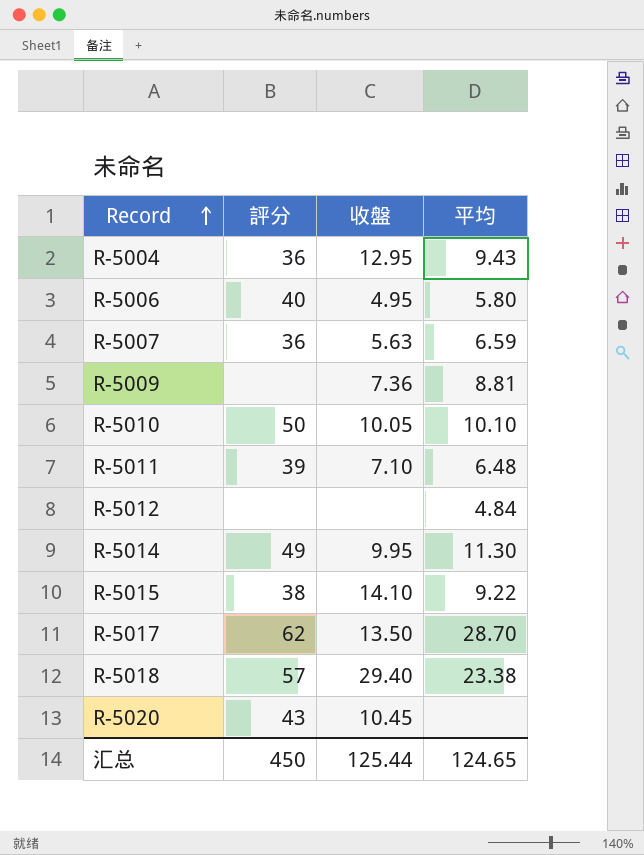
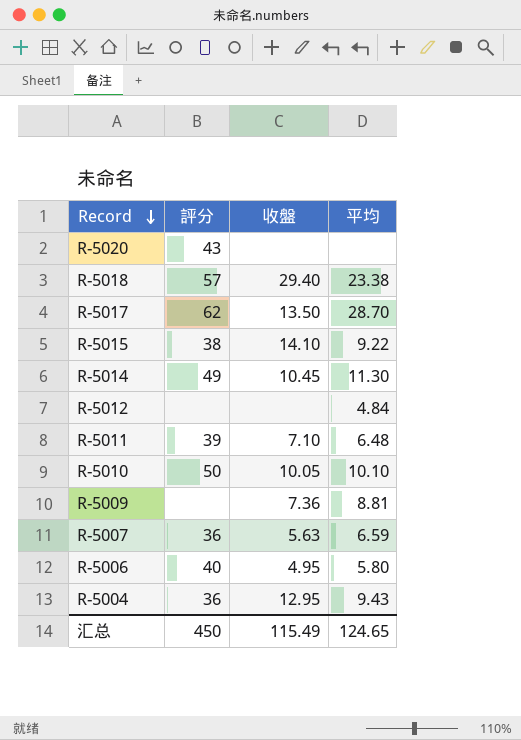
row order: Record ascending -> Record descending
R-5020 | 收盤: 10.45 -> none
R-5014 | 收盤: 9.95 -> 10.45
汇总 | 收盤: 125.44 -> 115.49

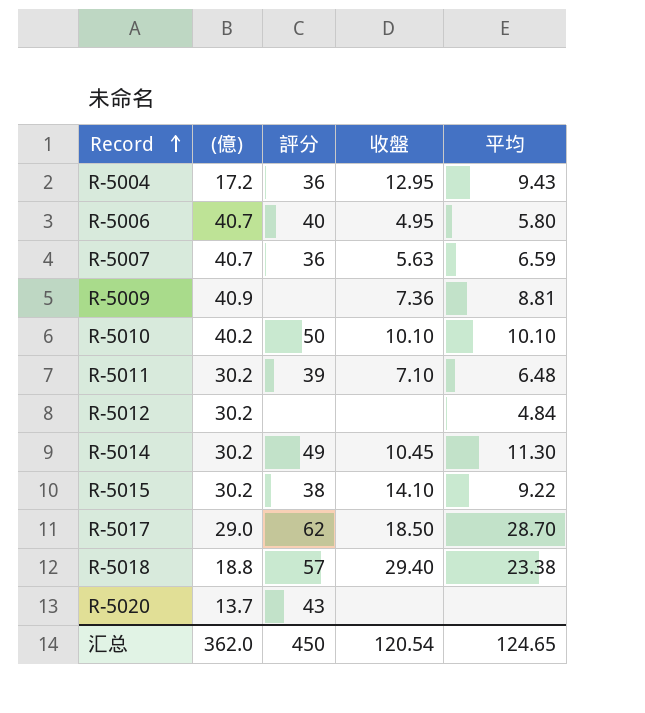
row order: Record descending -> Record ascending
column (億) | position: none -> 2
R-5010 | 收盤: 10.05 -> 10.10
R-5017 | 收盤: 13.50 -> 18.50
汇总 | 收盤: 115.49 -> 120.54

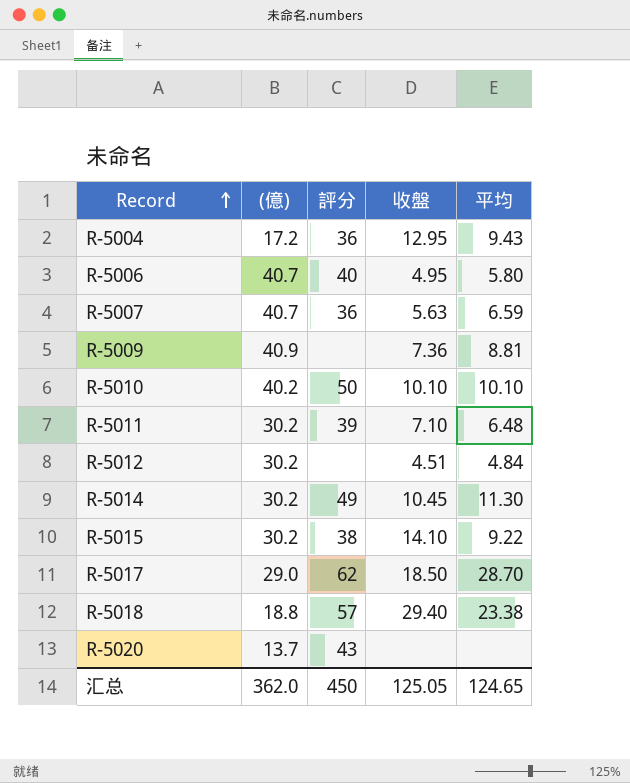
R-5012 | 收盤: none -> 4.51
汇总 | 收盤: 120.54 -> 125.05

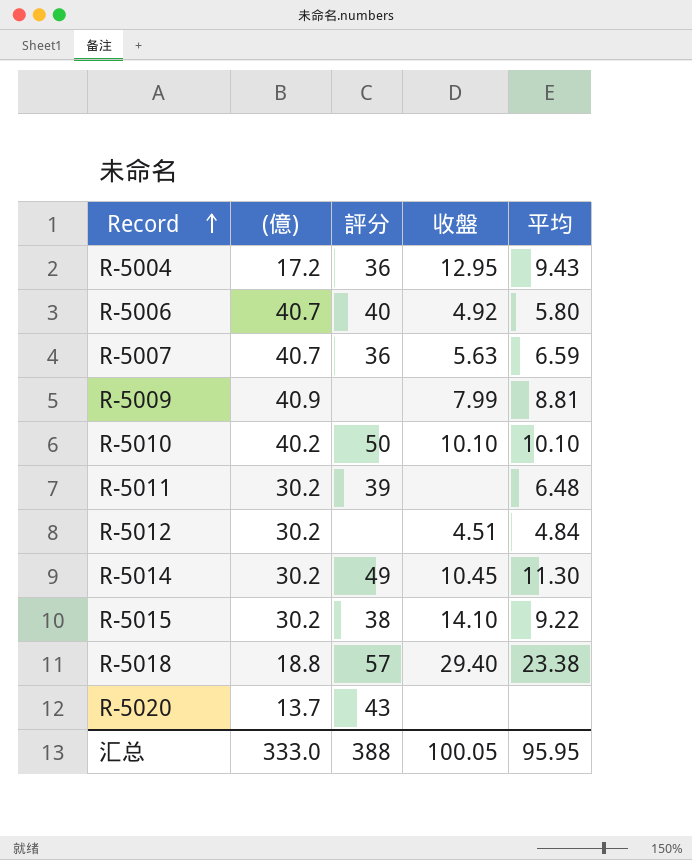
row R-5017: 29.0 | 62 | 18.50 | 28.70 -> none
R-5006 | 收盤: 4.95 -> 4.92
R-5009 | 收盤: 7.36 -> 7.99
R-5011 | 收盤: 7.10 -> none
汇总 | (億): 362.0 -> 333.0
汇总 | 評分: 450 -> 388
汇总 | 收盤: 125.05 -> 100.05
汇总 | 平均: 124.65 -> 95.95

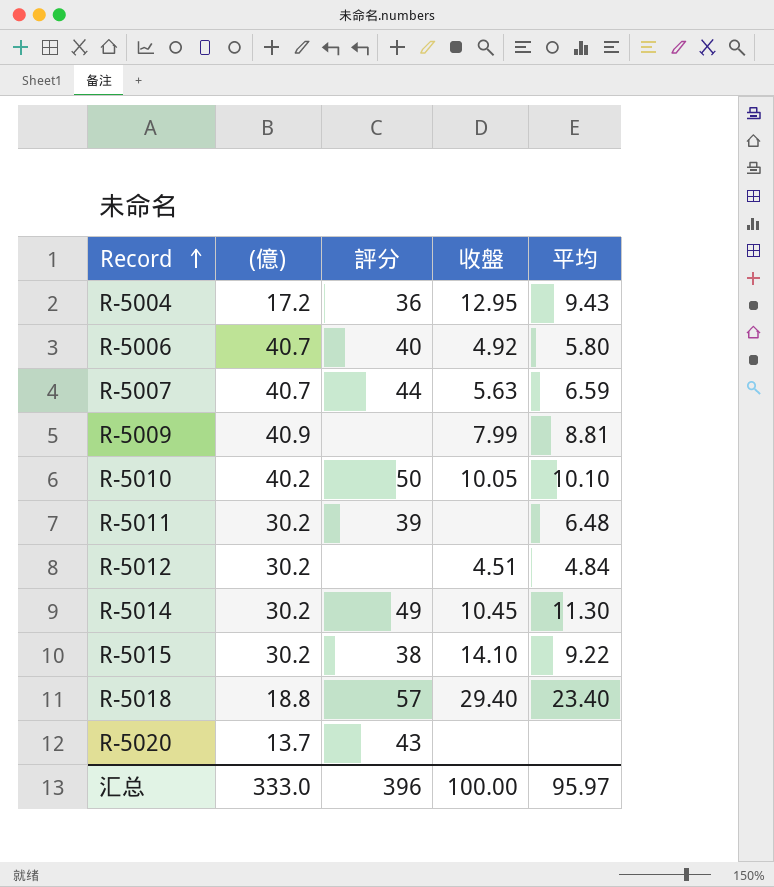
R-5007 | 評分: 36 -> 44
R-5010 | 收盤: 10.10 -> 10.05
R-5018 | 平均: 23.38 -> 23.40
汇总 | 評分: 388 -> 396
汇总 | 收盤: 100.05 -> 100.00
汇总 | 平均: 95.95 -> 95.97

